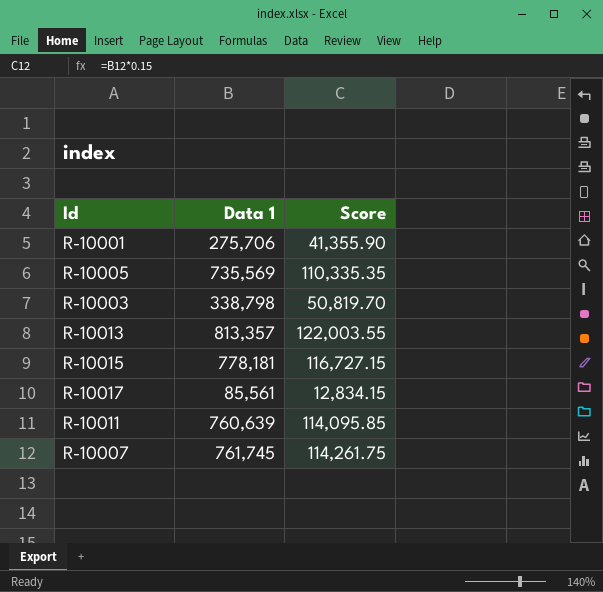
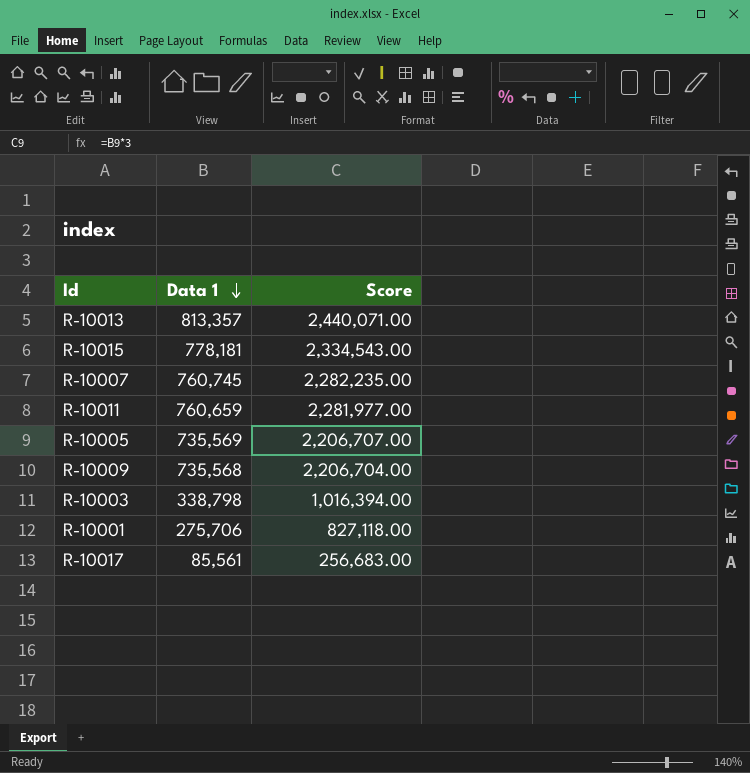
row order: none -> Data 1 descending
column Score | formula: [Data 1] * 0.15 -> [Data 1] * 3
R-10007 | Data 1: 761,745 -> 760,745
R-10011 | Data 1: 760,639 -> 760,659
row R-10009: none -> 735,568 | 2,206,704.00

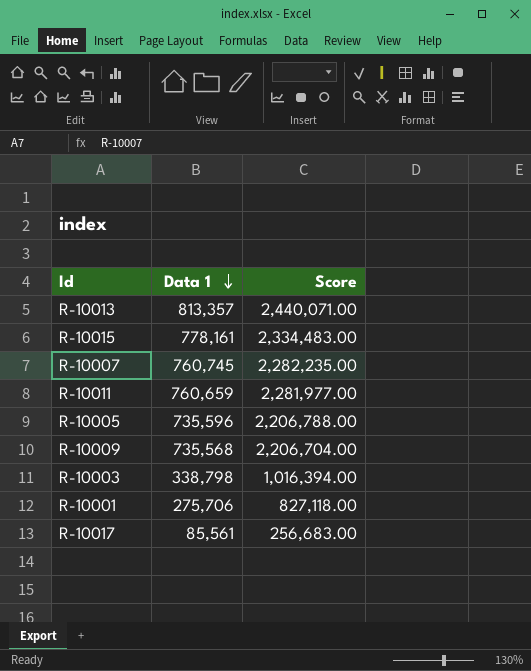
R-10015 | Data 1: 778,181 -> 778,161
R-10015 | Score: 2,334,543.00 -> 2,334,483.00
R-10005 | Data 1: 735,569 -> 735,596
R-10005 | Score: 2,206,707.00 -> 2,206,788.00

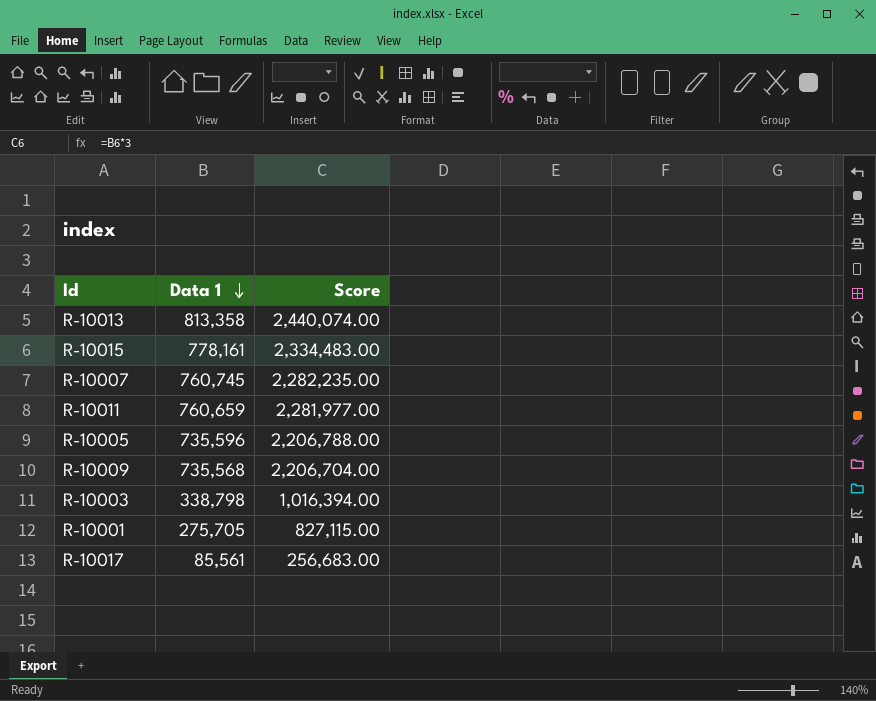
R-10013 | Data 1: 813,357 -> 813,358
R-10013 | Score: 2,440,071.00 -> 2,440,074.00
R-10001 | Data 1: 275,706 -> 275,705
R-10001 | Score: 827,118.00 -> 827,115.00

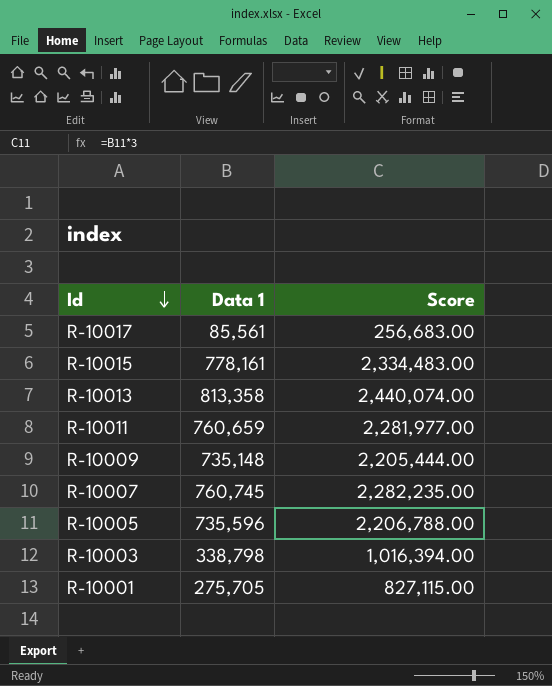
row order: Data 1 descending -> Id descending
R-10009 | Data 1: 735,568 -> 735,148
R-10009 | Score: 2,206,704.00 -> 2,205,444.00

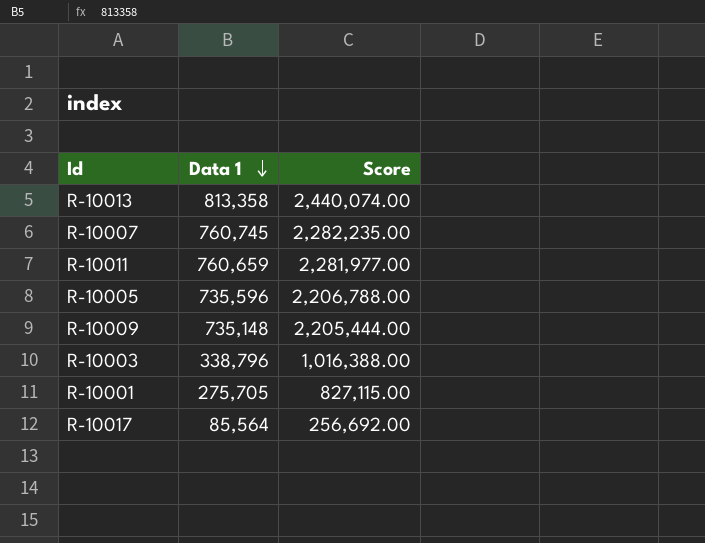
row order: Id descending -> Data 1 descending
row R-10015: 778,161 | 2,334,483.00 -> none
R-10003 | Data 1: 338,798 -> 338,796
R-10003 | Score: 1,016,394.00 -> 1,016,388.00
R-10017 | Data 1: 85,561 -> 85,564
R-10017 | Score: 256,683.00 -> 256,692.00

